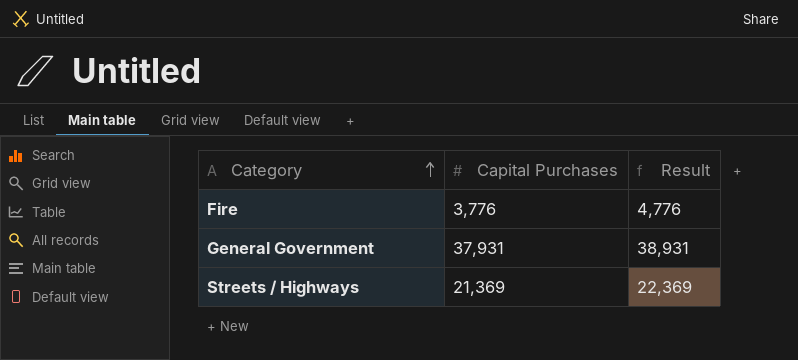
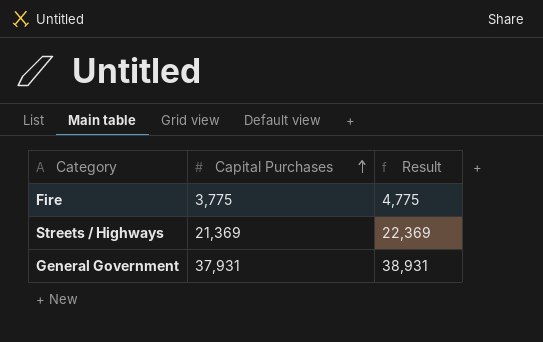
row order: Category ascending -> Capital Purchases ascending
Fire | Capital Purchases: 3,776 -> 3,775
Fire | Result: 4,776 -> 4,775

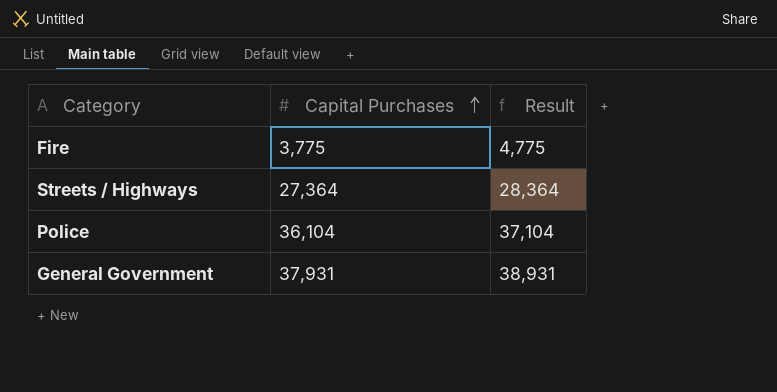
Streets / Highways | Capital Purchases: 21,369 -> 27,364
Streets / Highways | Result: 22,369 -> 28,364
row Police: none -> 36,104 | 37,104

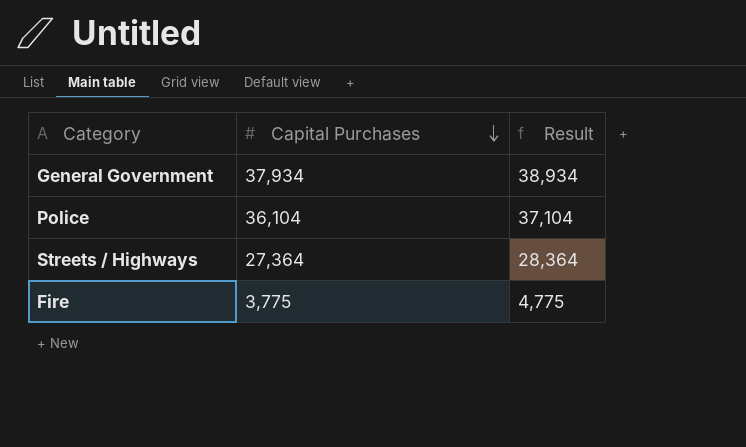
row order: Capital Purchases ascending -> Capital Purchases descending
General Government | Capital Purchases: 37,931 -> 37,934
General Government | Result: 38,931 -> 38,934

